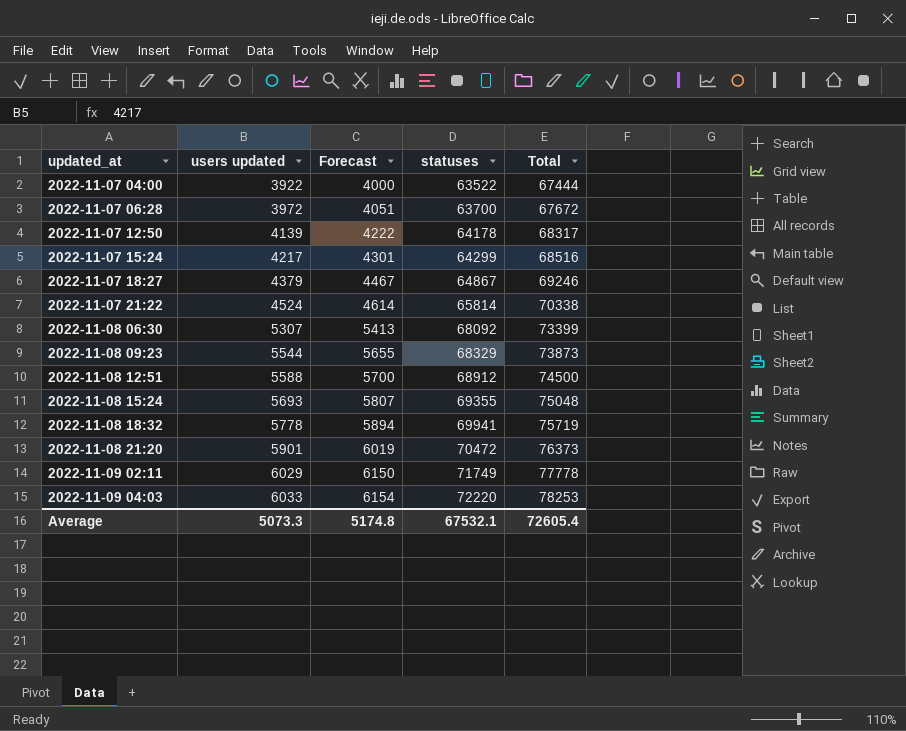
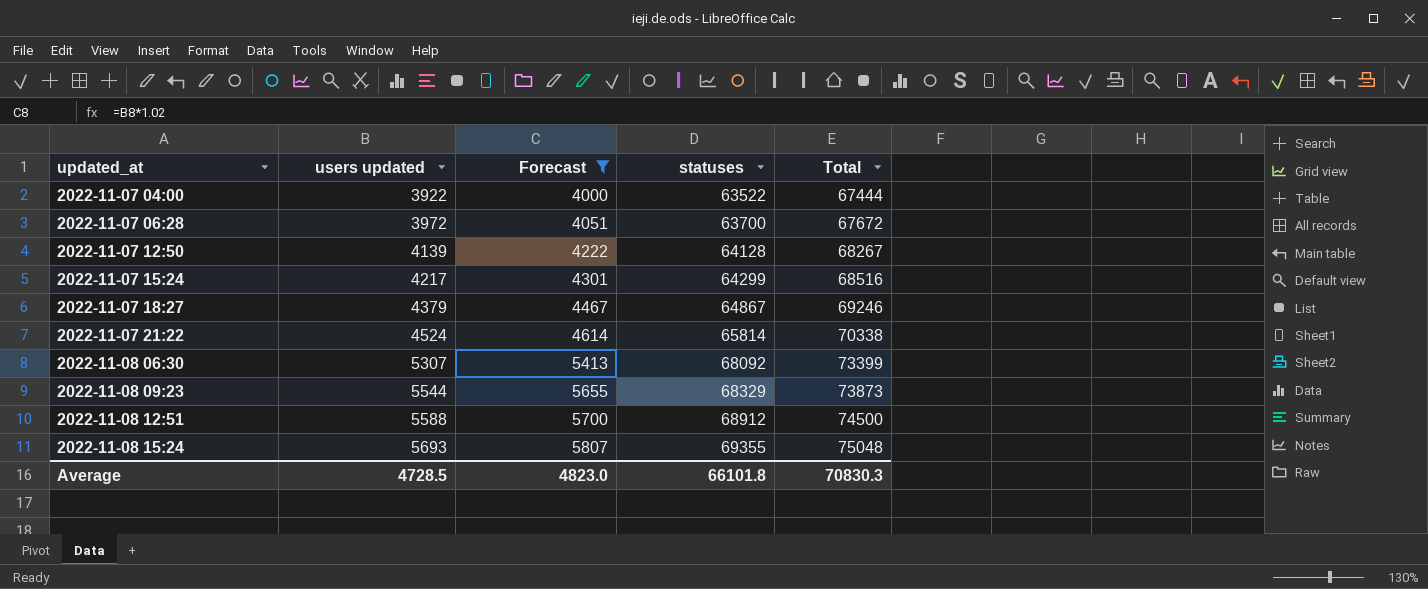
filter: none -> Forecast <= 5807
2022-11-07 12:50 | statuses: 64178 -> 64128
2022-11-07 12:50 | Total: 68317 -> 68267
Average | users updated: 5073.3 -> 4728.5
Average | Forecast: 5174.8 -> 4823.0
Average | statuses: 67532.1 -> 66101.8
Average | Total: 72605.4 -> 70830.3

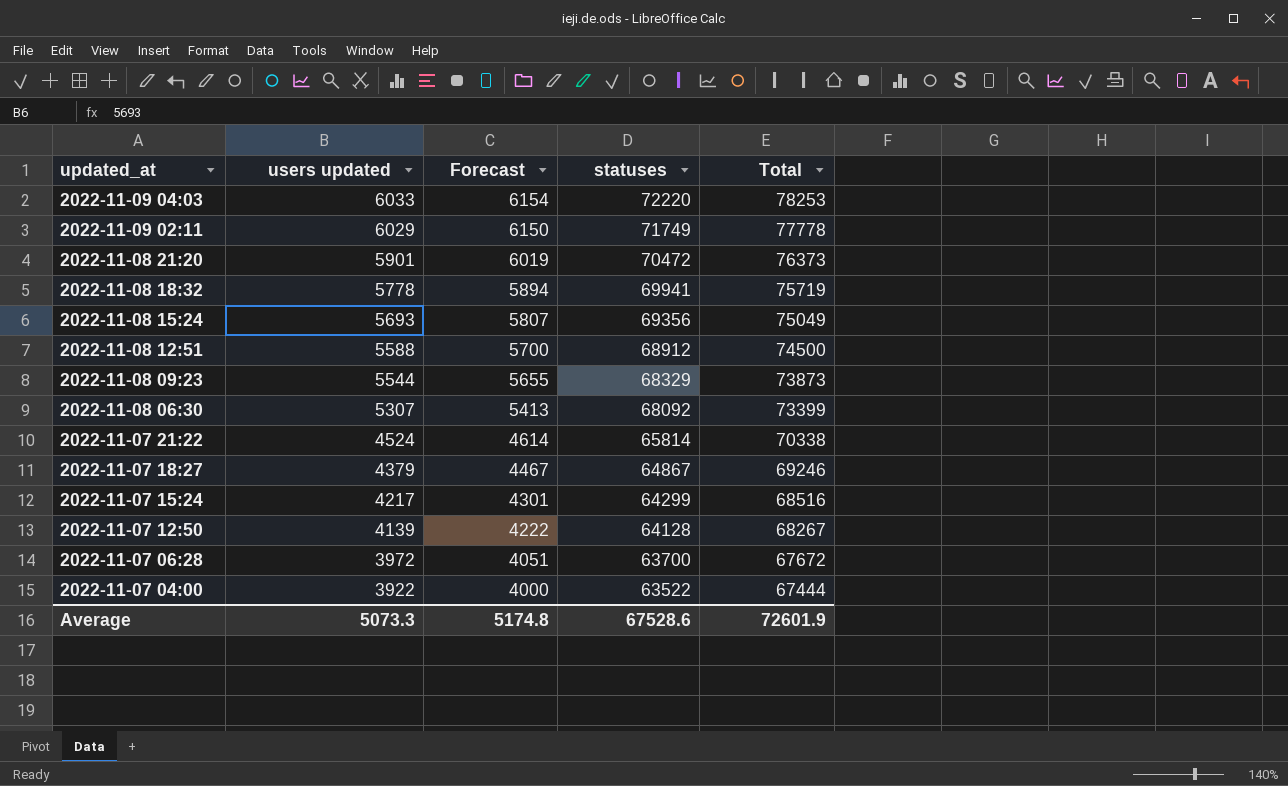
filter: Forecast <= 5807 -> none
row order: updated_at ascending -> updated_at descending
2022-11-08 15:24 | statuses: 69355 -> 69356
2022-11-08 15:24 | Total: 75048 -> 75049
Average | users updated: 4728.5 -> 5073.3
Average | Forecast: 4823.0 -> 5174.8
Average | statuses: 66101.8 -> 67528.6
Average | Total: 70830.3 -> 72601.9

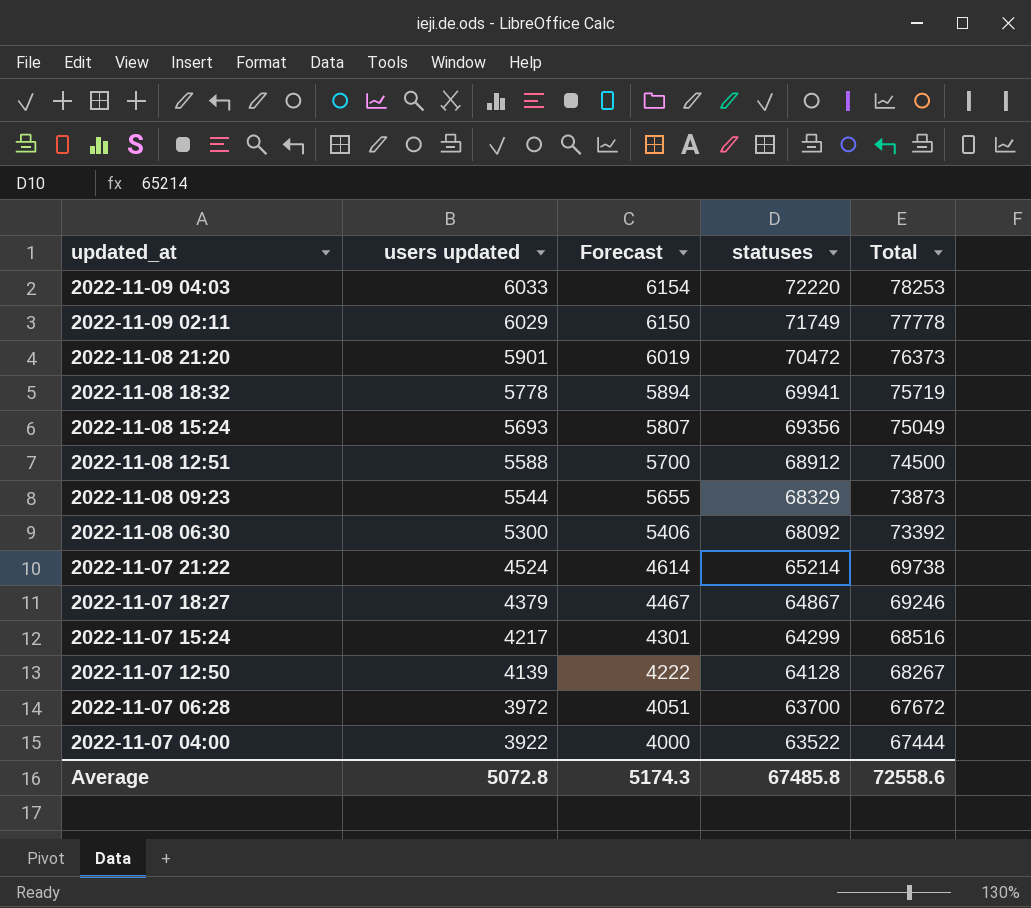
2022-11-08 06:30 | users updated: 5307 -> 5300
2022-11-08 06:30 | Forecast: 5413 -> 5406
2022-11-08 06:30 | Total: 73399 -> 73392
2022-11-07 21:22 | statuses: 65814 -> 65214
2022-11-07 21:22 | Total: 70338 -> 69738
Average | users updated: 5073.3 -> 5072.8
Average | Forecast: 5174.8 -> 5174.3
Average | statuses: 67528.6 -> 67485.8
Average | Total: 72601.9 -> 72558.6

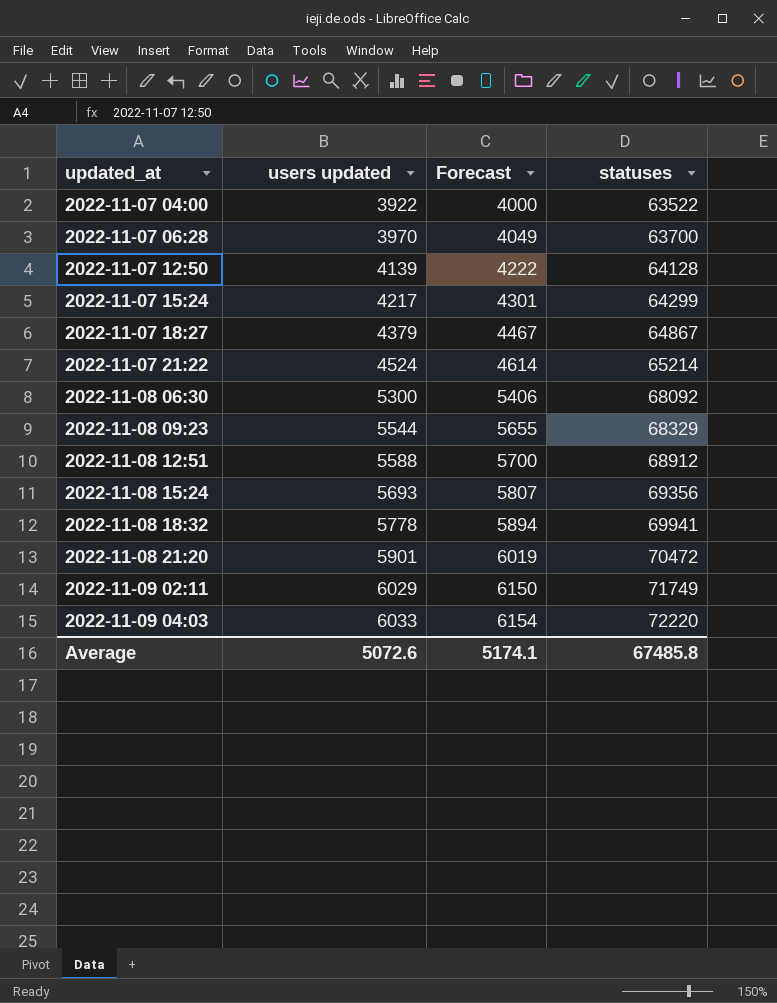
row order: updated_at descending -> updated_at ascending
column Total | formula: [users updated] + [statuses] -> none
2022-11-07 06:28 | users updated: 3972 -> 3970
2022-11-07 06:28 | Forecast: 4051 -> 4049
Average | users updated: 5072.8 -> 5072.6
Average | Forecast: 5174.3 -> 5174.1

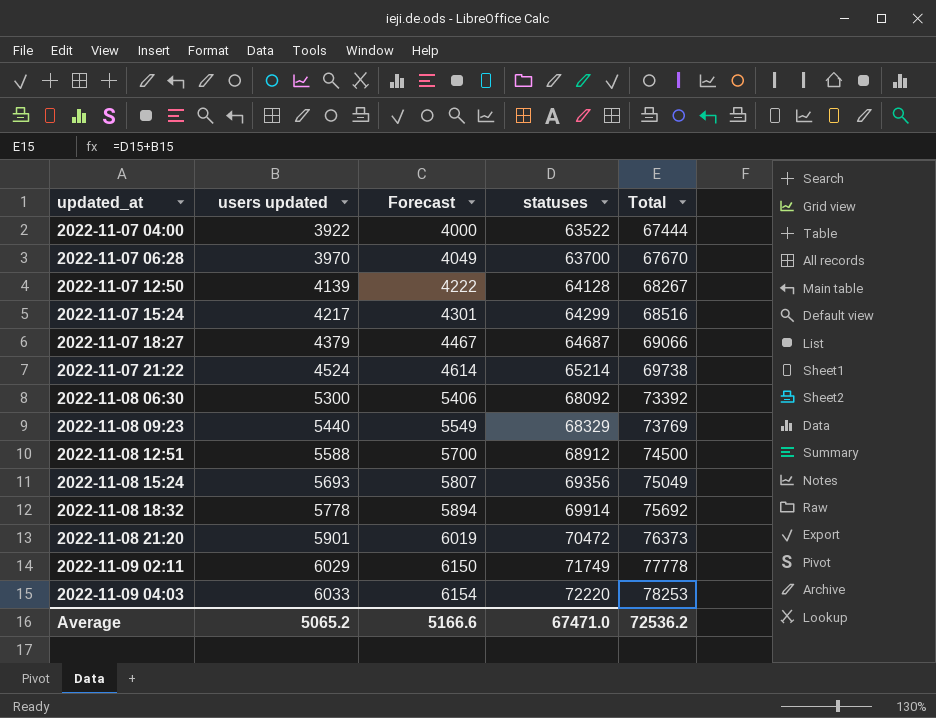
column Total | formula: none -> [users updated] + [statuses]
2022-11-07 18:27 | statuses: 64867 -> 64687
2022-11-08 09:23 | users updated: 5544 -> 5440
2022-11-08 09:23 | Forecast: 5655 -> 5549
2022-11-08 18:32 | statuses: 69941 -> 69914
Average | users updated: 5072.6 -> 5065.2
Average | Forecast: 5174.1 -> 5166.6
Average | statuses: 67485.8 -> 67471.0

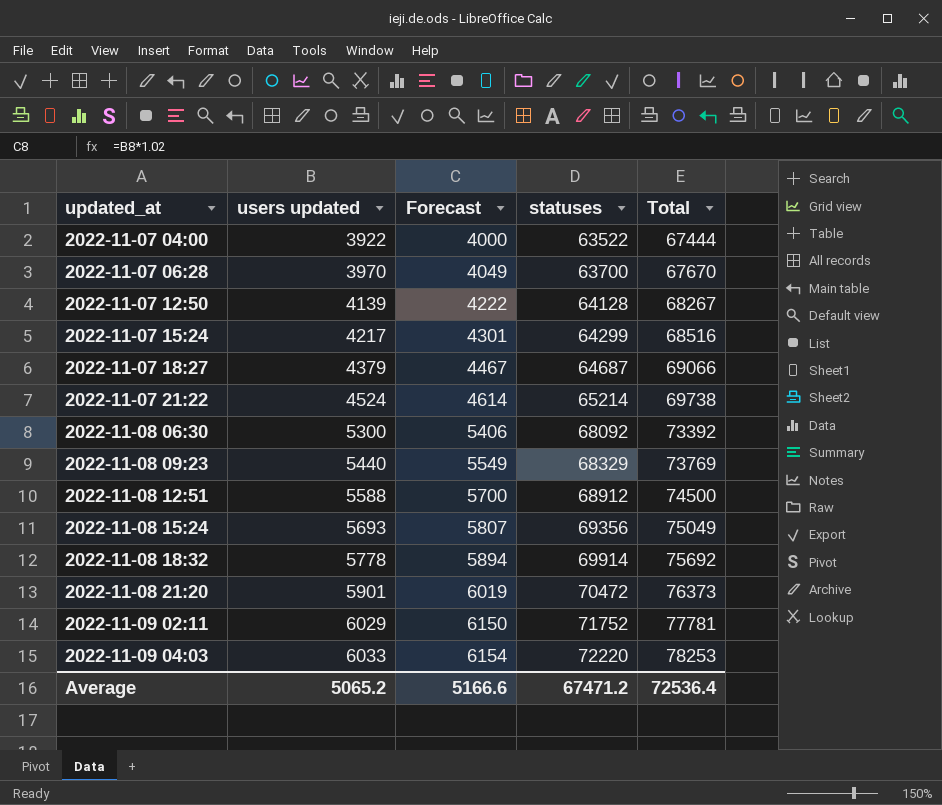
2022-11-09 02:11 | statuses: 71749 -> 71752
2022-11-09 02:11 | Total: 77778 -> 77781
Average | statuses: 67471.0 -> 67471.2
Average | Total: 72536.2 -> 72536.4

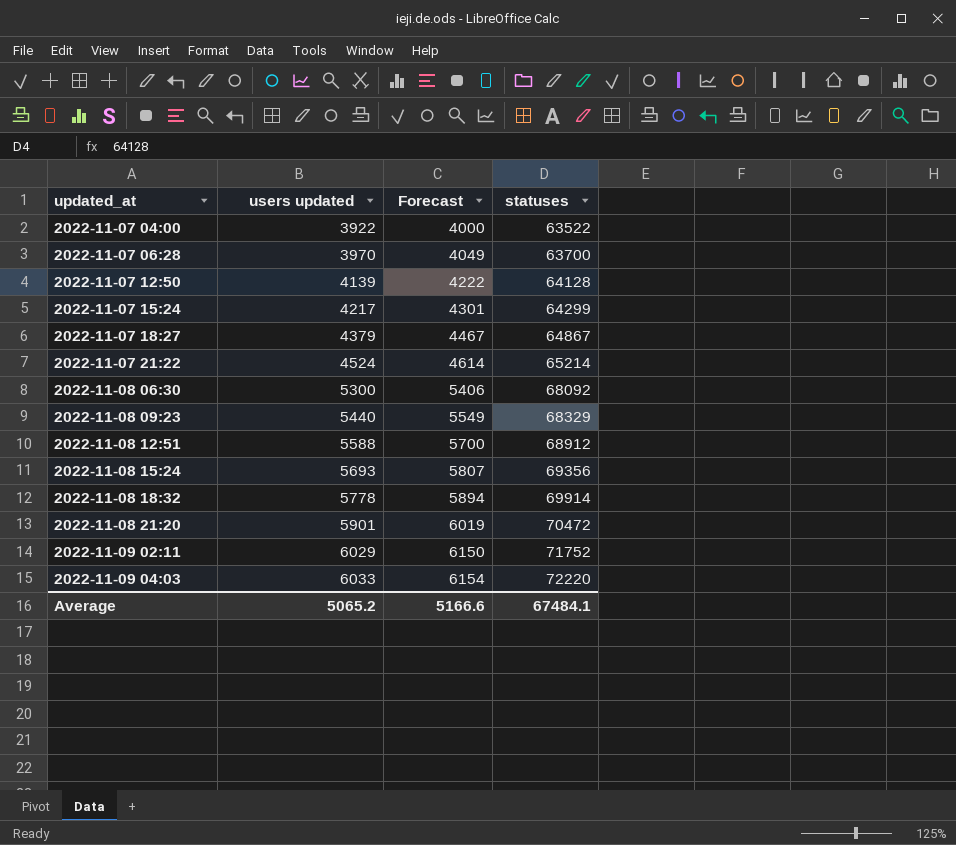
column Total | formula: [users updated] + [statuses] -> none
2022-11-07 18:27 | statuses: 64687 -> 64867
Average | statuses: 67471.2 -> 67484.1

